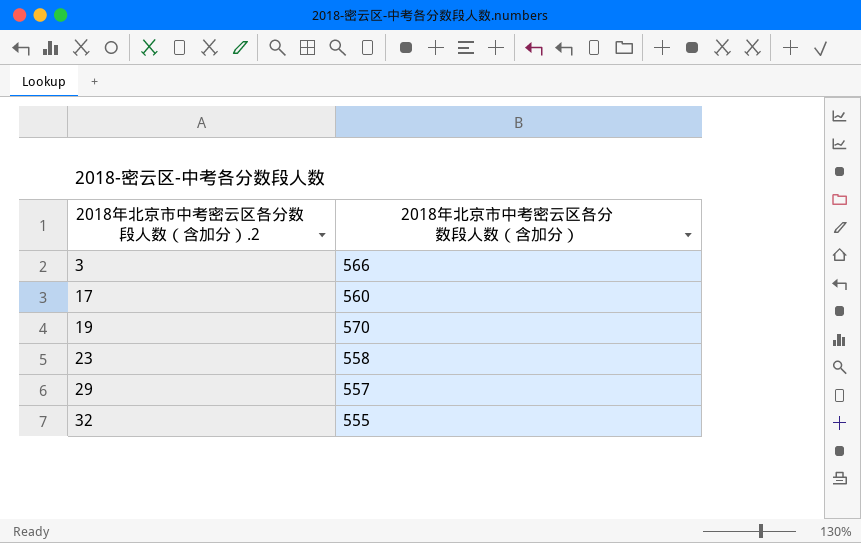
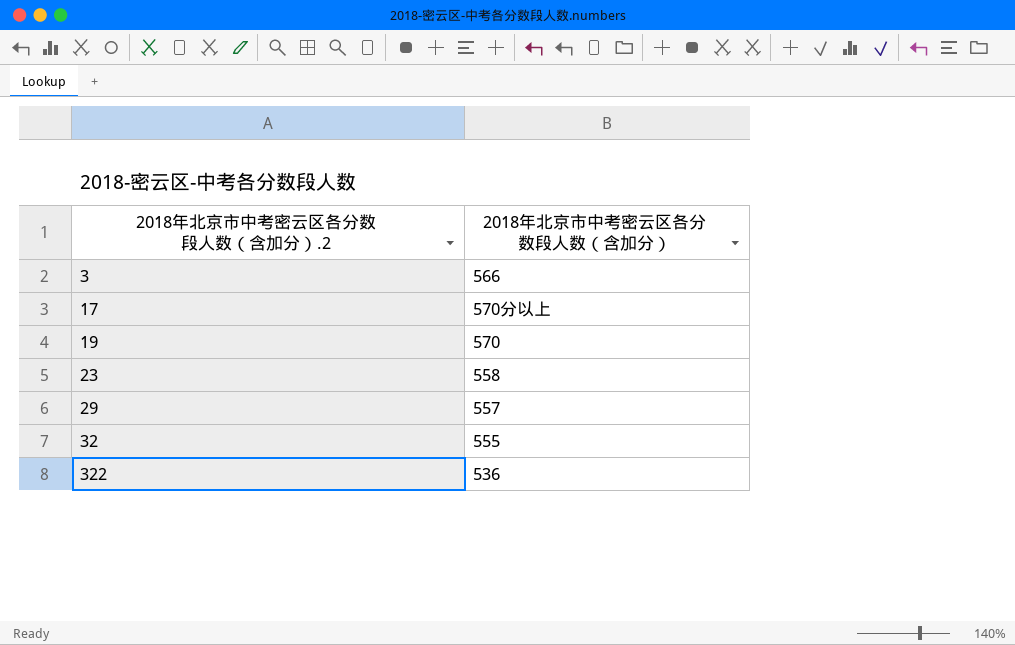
17 | 2018年北京市中考密云区各分数段人数（含加分）: 560 -> 570分以上
row 322: none -> 536

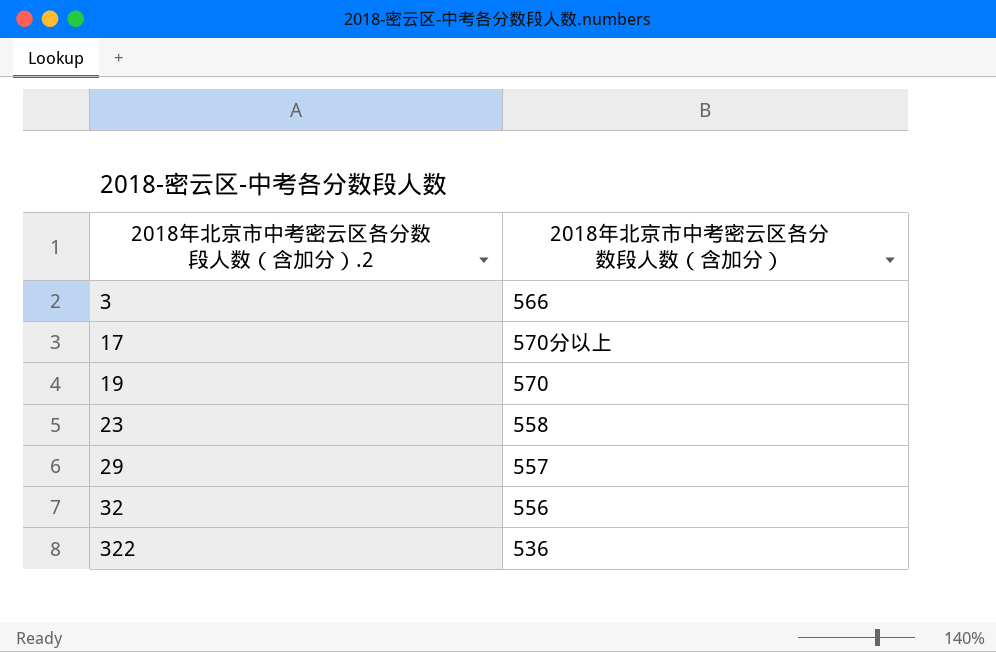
32 | 2018年北京市中考密云区各分数段人数（含加分）: 555 -> 556

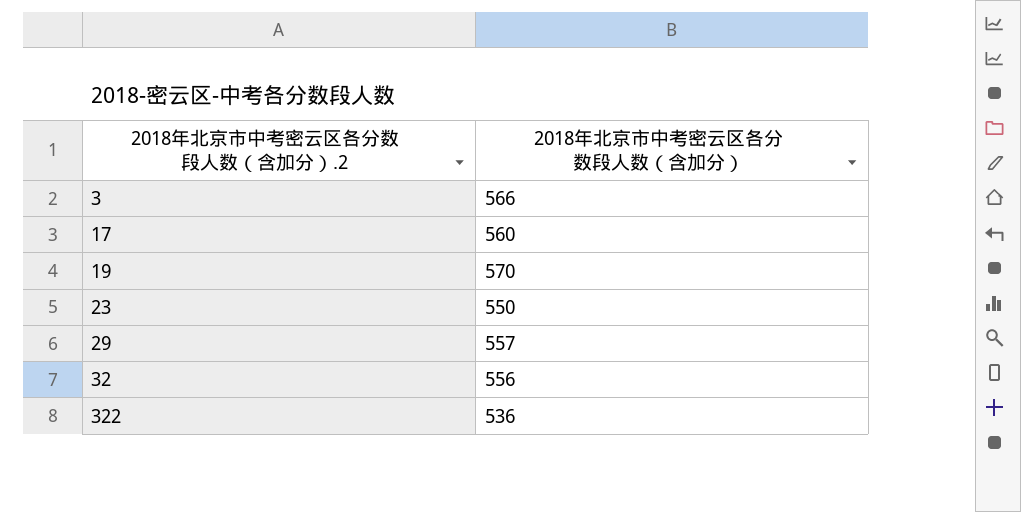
17 | 2018年北京市中考密云区各分数段人数（含加分）: 570分以上 -> 560
23 | 2018年北京市中考密云区各分数段人数（含加分）: 558 -> 550

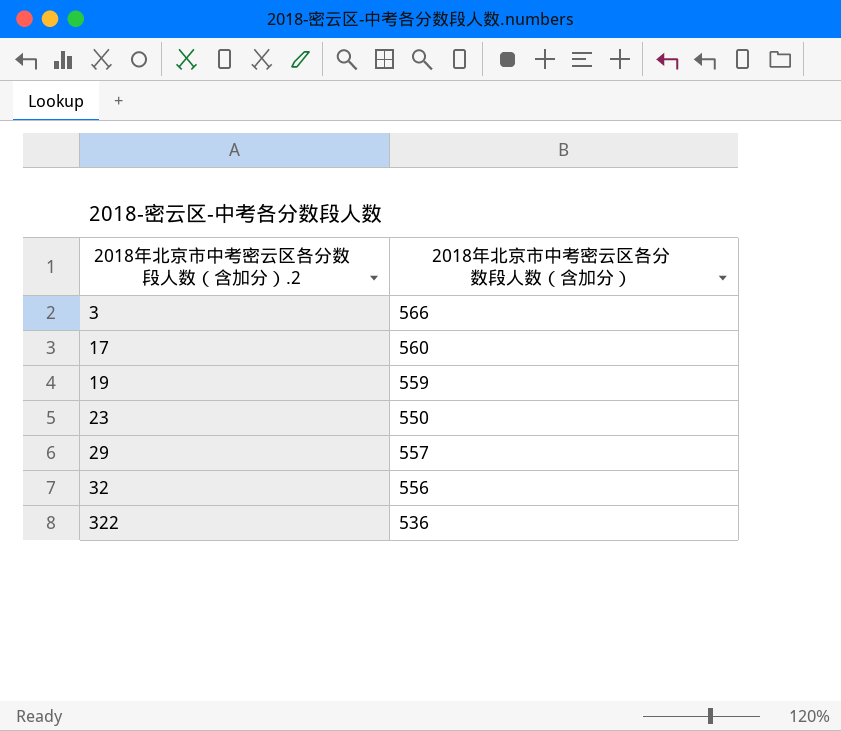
19 | 2018年北京市中考密云区各分数段人数（含加分）: 570 -> 559

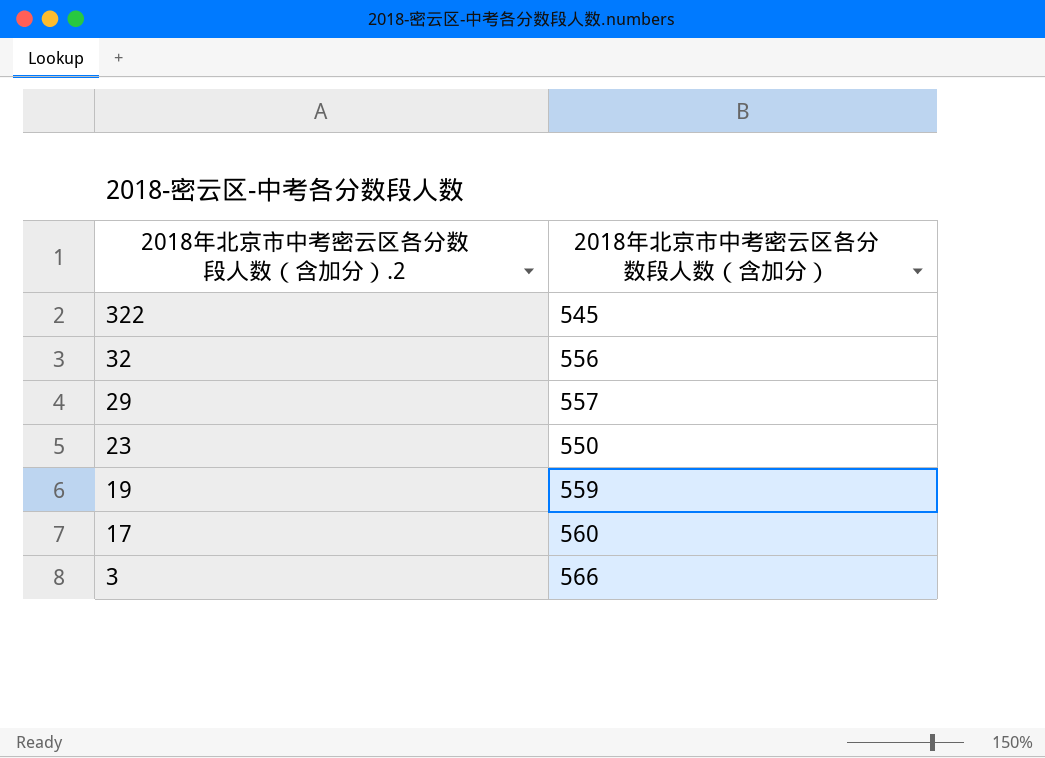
row order: 2018年北京市中考密云区各分数段人数（含加分）.2 ascending -> 2018年北京市中考密云区各分数段人数（含加分）.2 descending
322 | 2018年北京市中考密云区各分数段人数（含加分）: 536 -> 545

